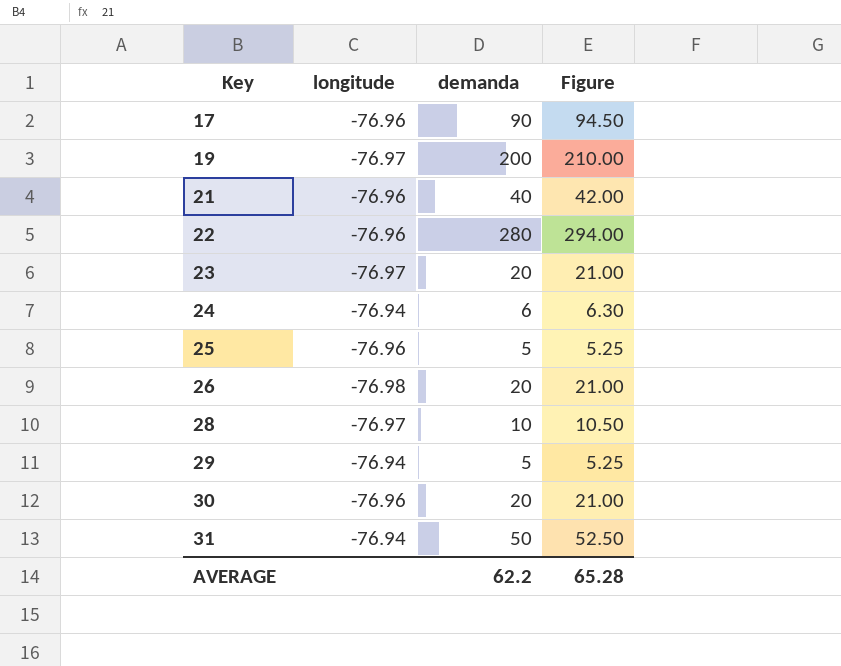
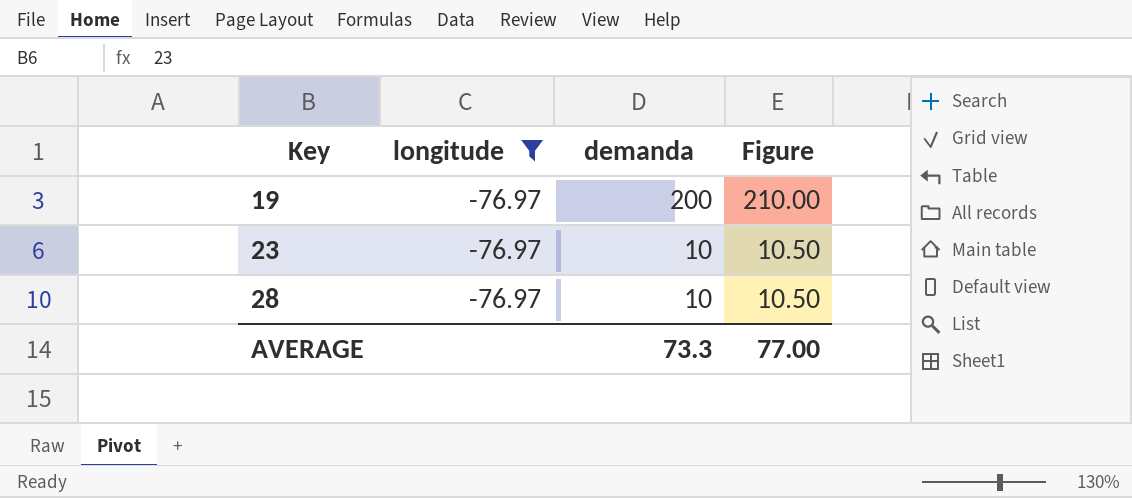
filter: none -> longitude = -76.97
23 | demanda: 20 -> 10
23 | Figure: 21.00 -> 10.50
AVERAGE | demanda: 62.2 -> 73.3
AVERAGE | Figure: 65.28 -> 77.00

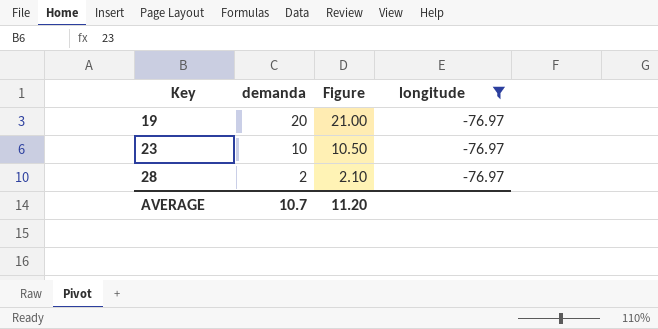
column longitude | position: 2 -> 4
19 | demanda: 200 -> 20
19 | Figure: 210.00 -> 21.00
28 | demanda: 10 -> 2
28 | Figure: 10.50 -> 2.10
AVERAGE | demanda: 73.3 -> 10.7
AVERAGE | Figure: 77.00 -> 11.20

